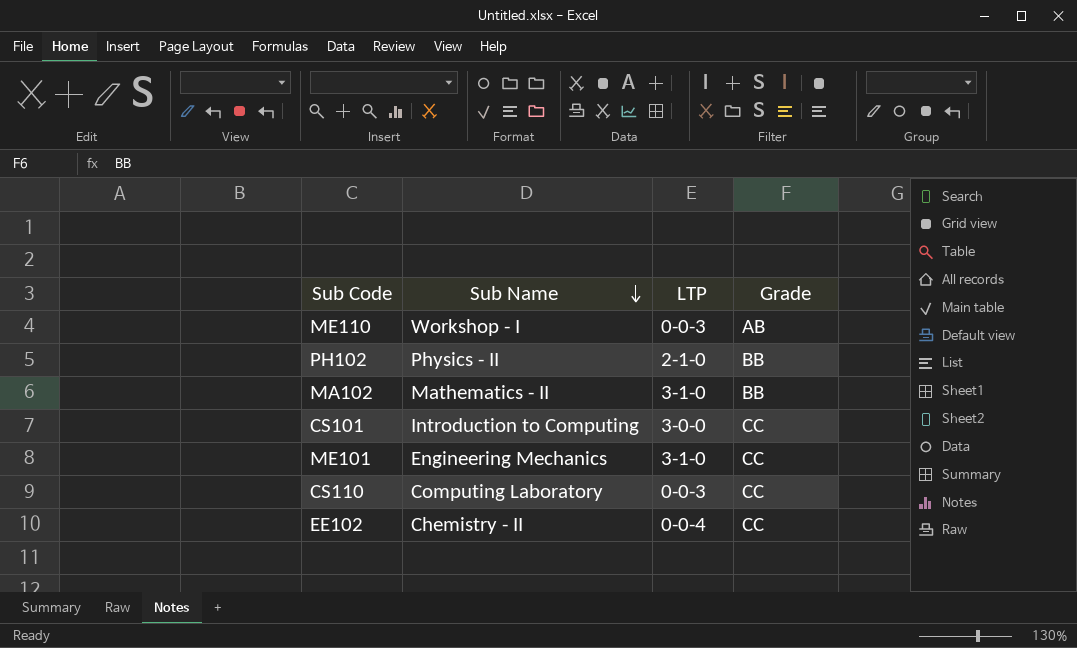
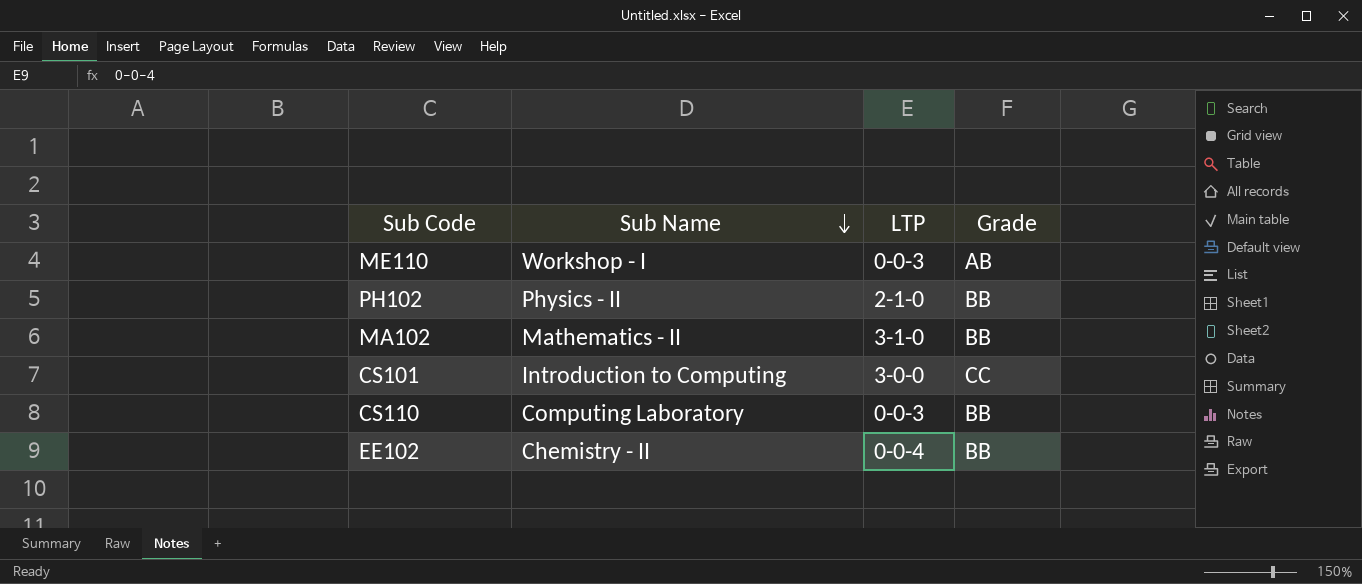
row ME101: Engineering Mechanics | 3-1-0 | CC -> none
CS110 | Grade: CC -> BB
EE102 | Grade: CC -> BB

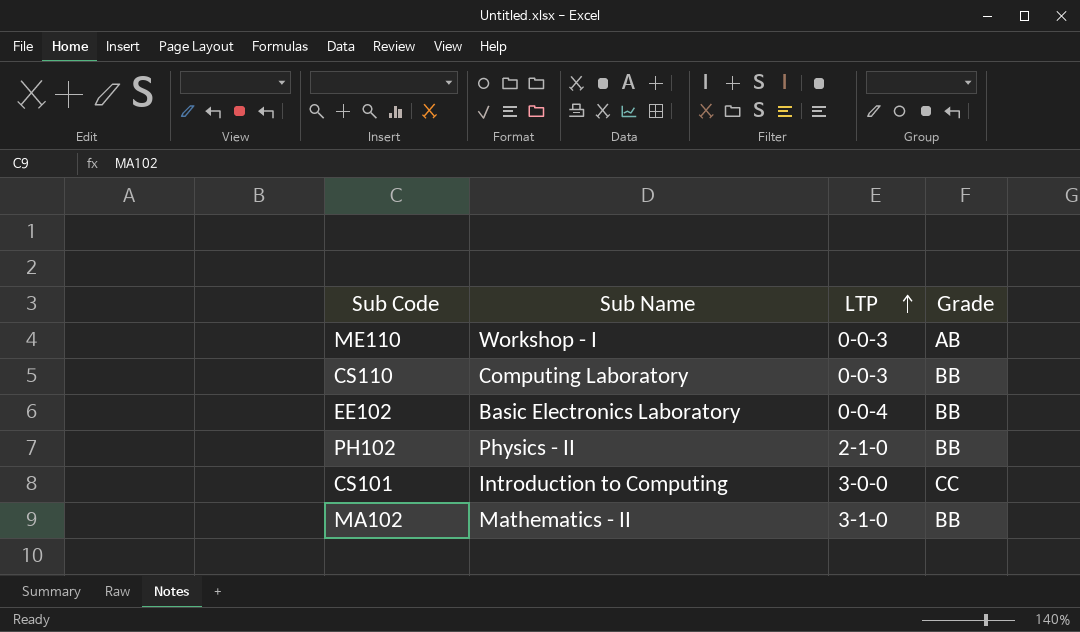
row order: Sub Name descending -> LTP ascending
EE102 | Sub Name: Chemistry - II -> Basic Electronics Laboratory

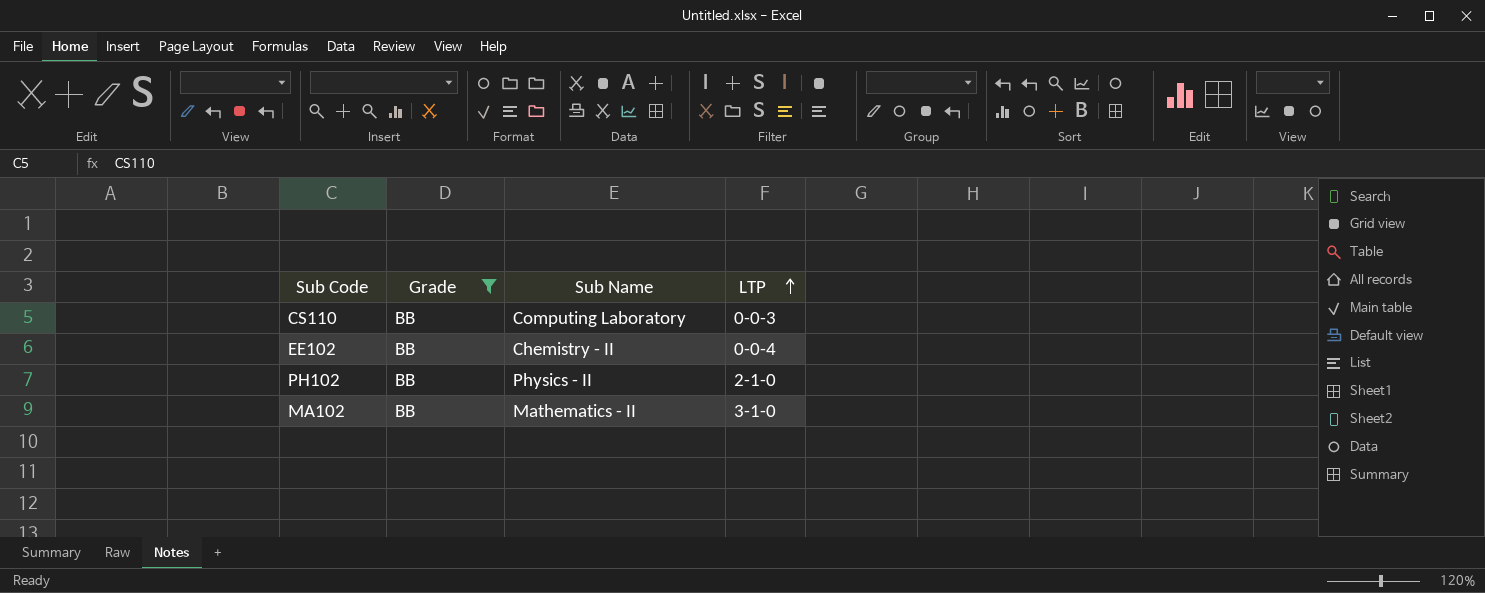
filter: none -> Grade = BB
column Grade | position: 4 -> 2
EE102 | Sub Name: Basic Electronics Laboratory -> Chemistry - II

